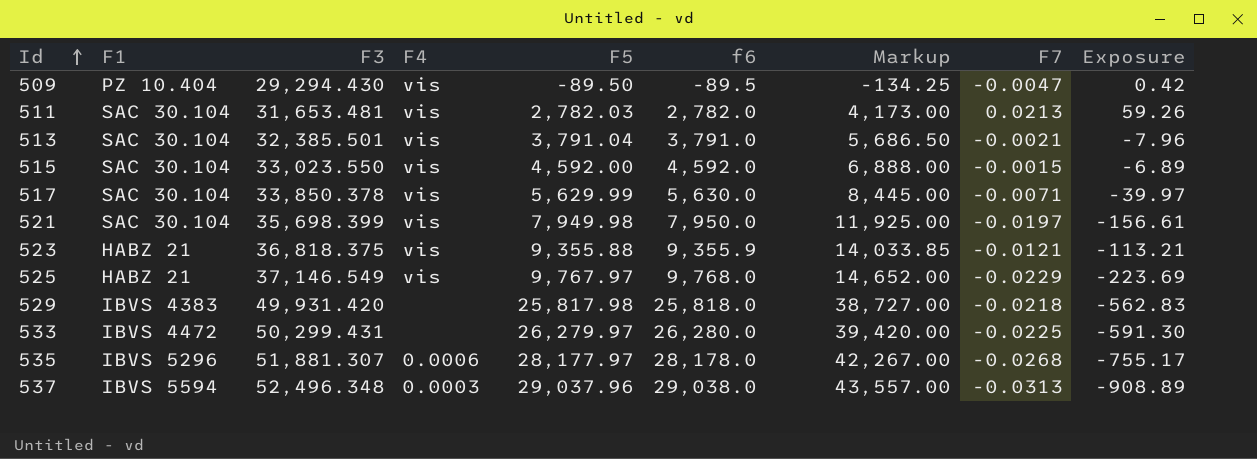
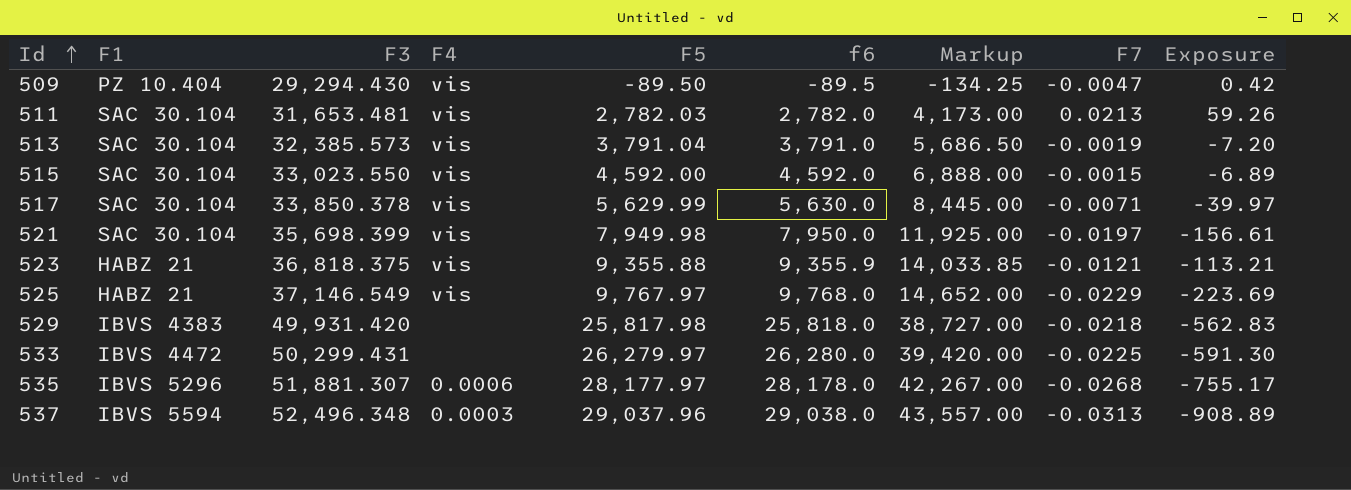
513 | F3: 32,385.501 -> 32,385.573
513 | F7: -0.0021 -> -0.0019
513 | Exposure: -7.96 -> -7.20

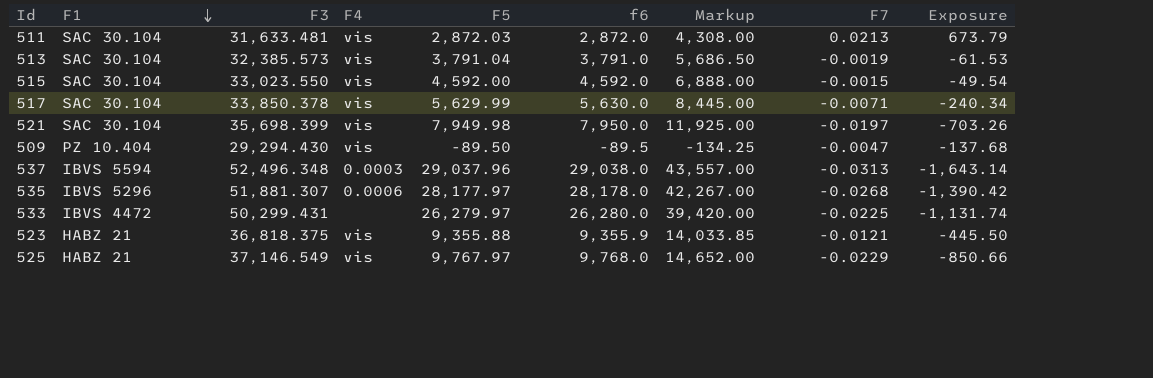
row order: Id ascending -> F1 descending
column Exposure | formula: [F5] * [F7] -> [F3] * [F7]
row 529: IBVS 4383 | 49,931.420 | none | 25,817.98 | 25,818.0 | 38,727.00 | -0.0218 | -562.83 -> none
511 | F3: 31,653.481 -> 31,633.481
511 | F5: 2,782.03 -> 2,872.03
511 | f6: 2,782.0 -> 2,872.0
511 | Markup: 4,173.00 -> 4,308.00

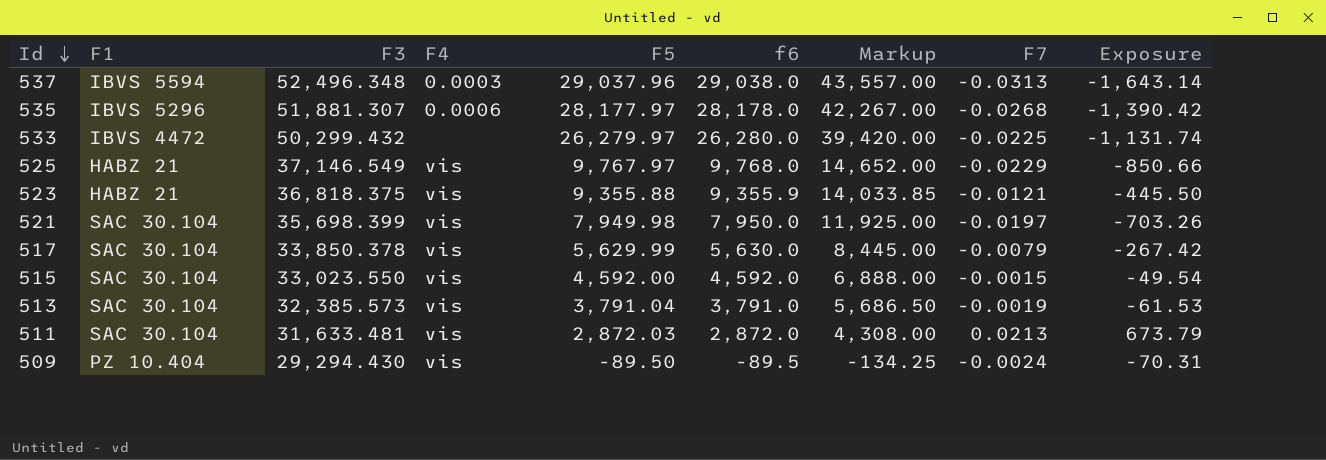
row order: F1 descending -> Id descending
533 | F3: 50,299.431 -> 50,299.432
517 | F7: -0.0071 -> -0.0079
517 | Exposure: -240.34 -> -267.42
509 | F7: -0.0047 -> -0.0024
509 | Exposure: -137.68 -> -70.31

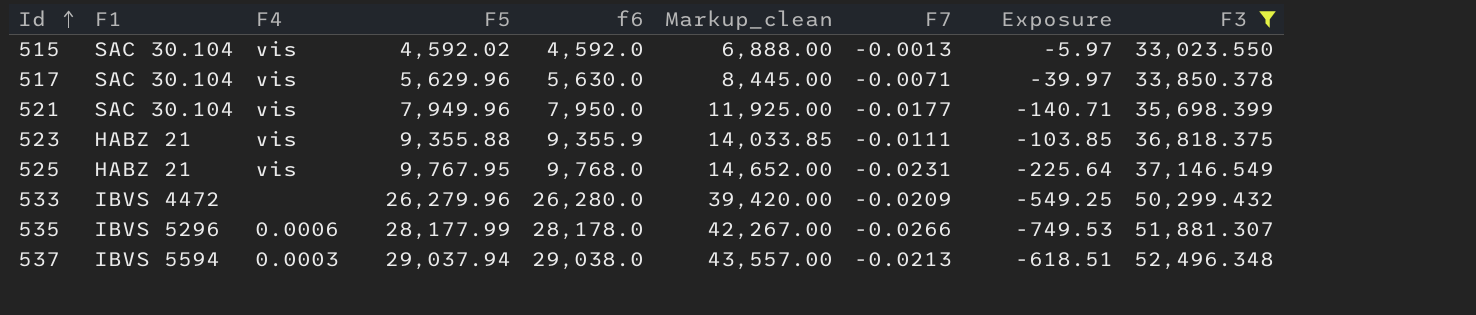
filter: none -> F3 >= 33,023.550
row order: Id descending -> Id ascending
column name: Markup -> Markup_clean
column Exposure | formula: [F3] * [F7] -> [F5] * [F7]
column F3 | position: 3 -> 9
515 | F5: 4,592.00 -> 4,592.02
515 | F7: -0.0015 -> -0.0013
517 | F5: 5,629.99 -> 5,629.96
517 | F7: -0.0079 -> -0.0071
521 | F5: 7,949.98 -> 7,949.96
521 | F7: -0.0197 -> -0.0177
523 | F7: -0.0121 -> -0.0111
525 | F5: 9,767.97 -> 9,767.95
525 | F7: -0.0229 -> -0.0231
533 | F5: 26,279.97 -> 26,279.96
533 | F7: -0.0225 -> -0.0209
535 | F5: 28,177.97 -> 28,177.99
535 | F7: -0.0268 -> -0.0266
537 | F5: 29,037.96 -> 29,037.94
537 | F7: -0.0313 -> -0.0213

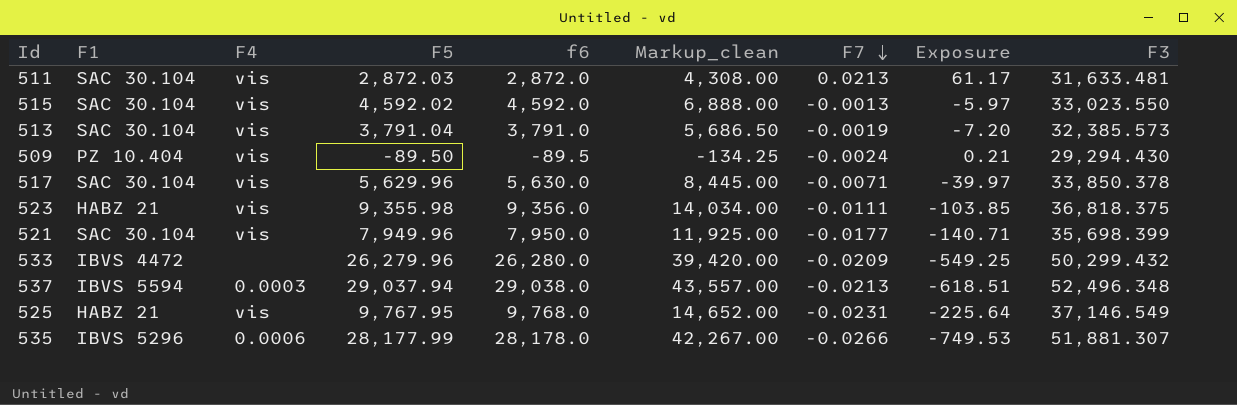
filter: F3 >= 33,023.550 -> none
row order: Id ascending -> F7 descending
523 | F5: 9,355.88 -> 9,355.98
523 | f6: 9,355.9 -> 9,356.0
523 | Markup_clean: 14,033.85 -> 14,034.00

